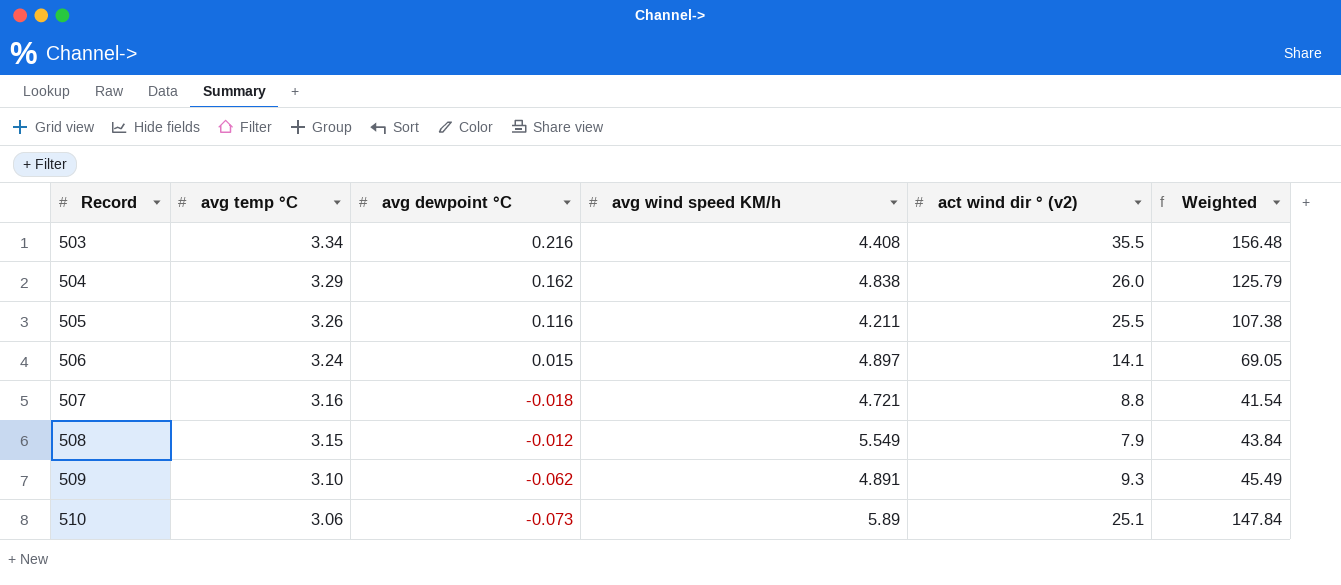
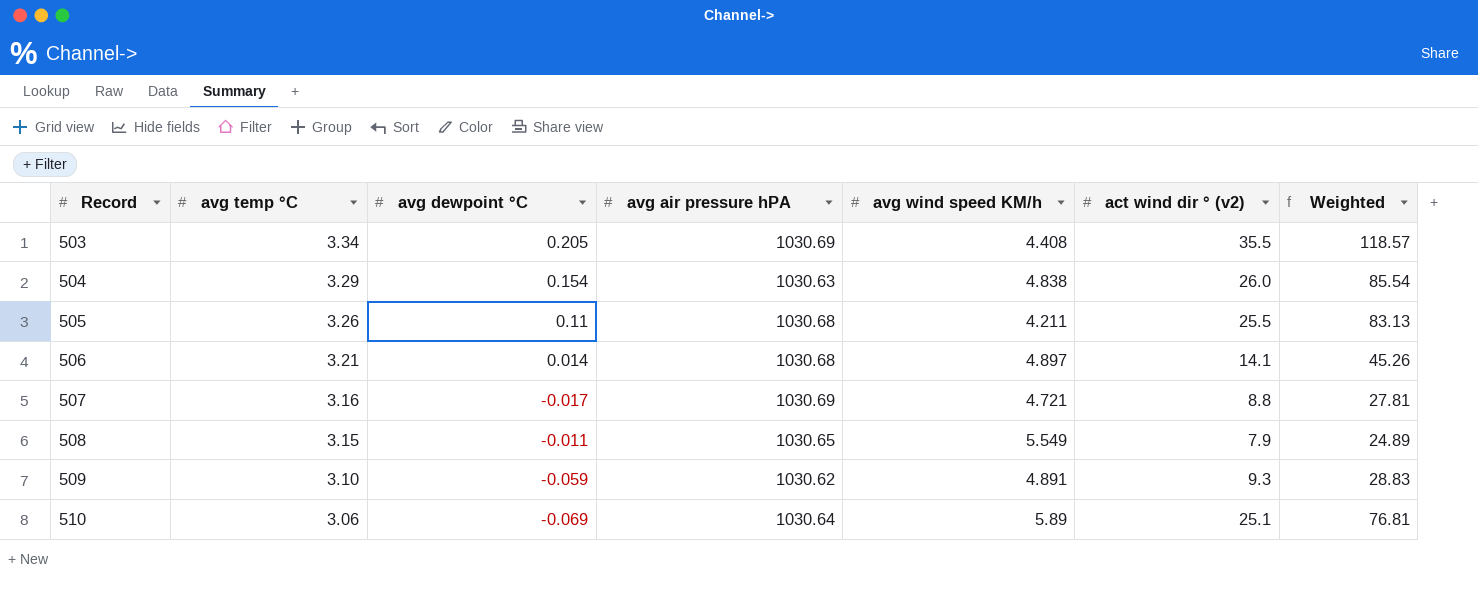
column avg air pressure hPA | position: none -> 4
column Weighted | formula: [avg wind speed KM/h] * [act wind dir ° (v2)] -> [avg temp °C] * [act wind dir ° (v2)]
503 | avg dewpoint °C: 0.216 -> 0.205
504 | avg dewpoint °C: 0.162 -> 0.154
505 | avg dewpoint °C: 0.116 -> 0.11
506 | avg temp °C: 3.24 -> 3.21
506 | avg dewpoint °C: 0.015 -> 0.014
507 | avg dewpoint °C: -0.018 -> -0.017
508 | avg dewpoint °C: -0.012 -> -0.011
509 | avg dewpoint °C: -0.062 -> -0.059
510 | avg dewpoint °C: -0.073 -> -0.069

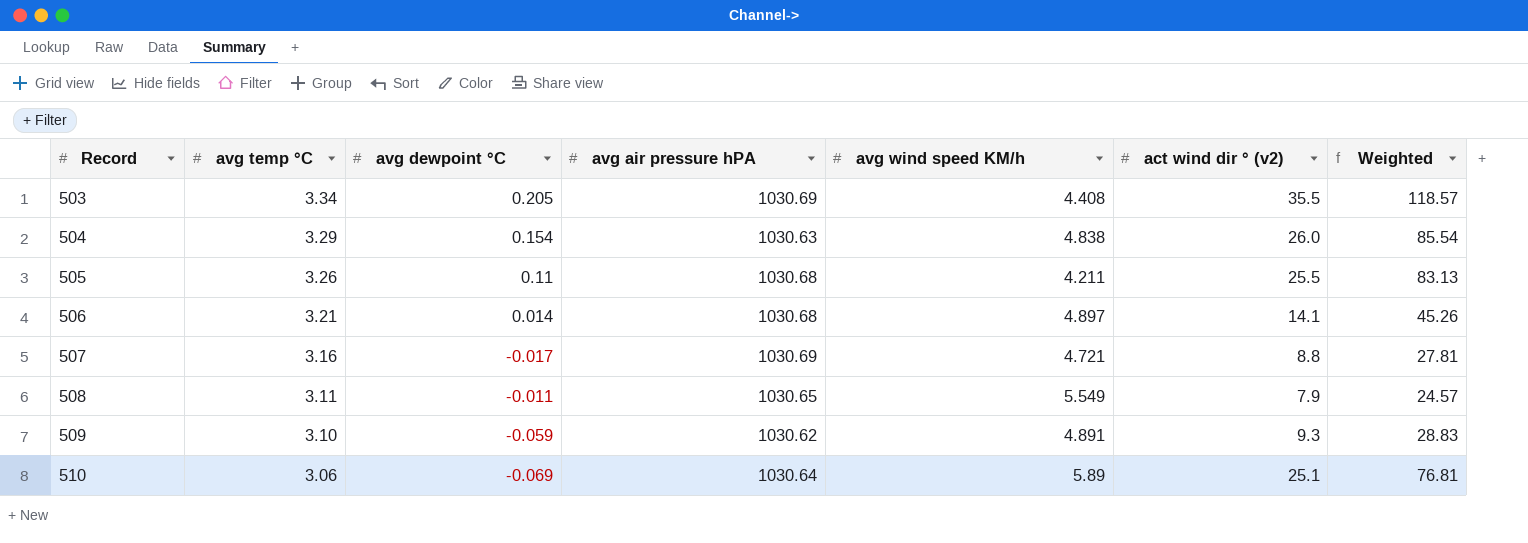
508 | avg temp °C: 3.15 -> 3.11
508 | Weighted: 24.89 -> 24.57

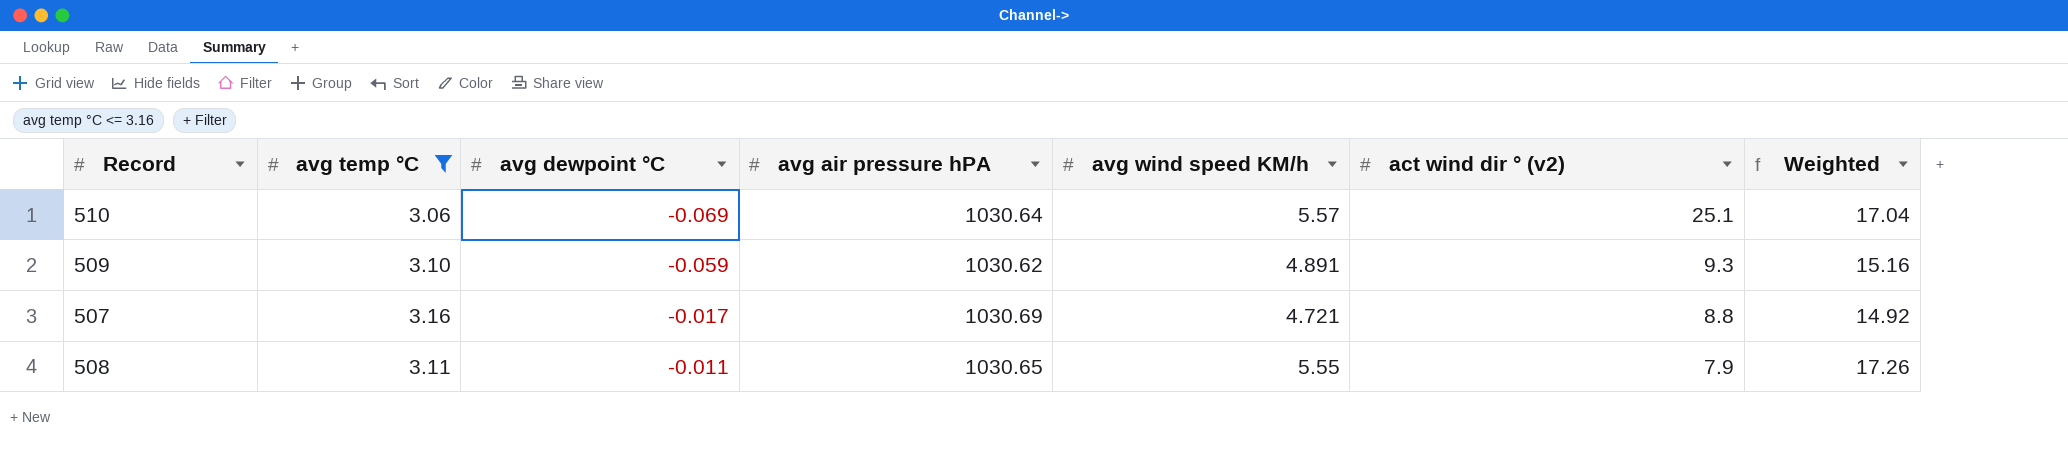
filter: none -> avg temp °C <= 3.16
row order: Record ascending -> avg dewpoint °C ascending
column Weighted | formula: [avg temp °C] * [act wind dir ° (v2)] -> [avg temp °C] * [avg wind speed KM/h]
510 | avg wind speed KM/h: 5.89 -> 5.57
508 | avg wind speed KM/h: 5.549 -> 5.55

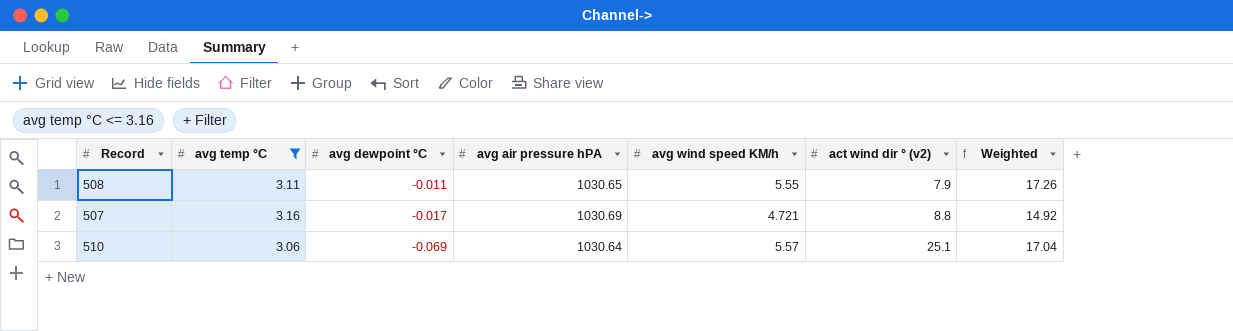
row order: avg dewpoint °C ascending -> avg dewpoint °C descending
row 509: 3.10 | -0.059 | 1030.62 | 4.891 | 9.3 | 15.16 -> none

